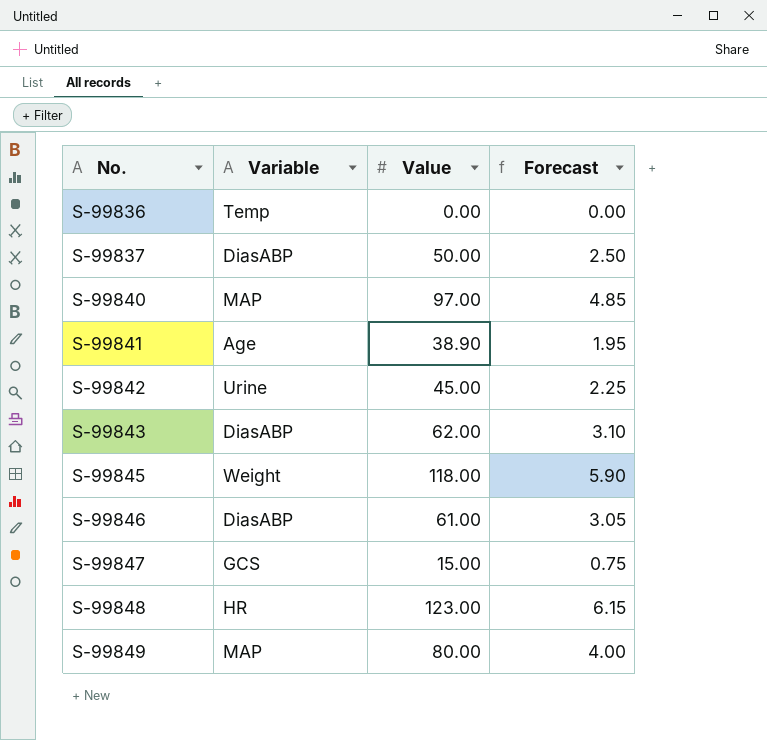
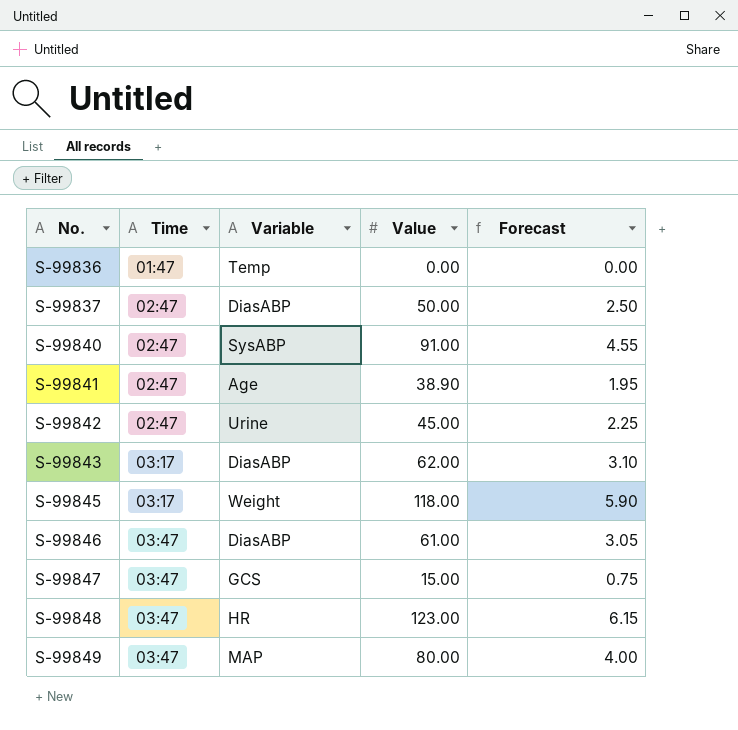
column Time | position: none -> 2
S-99840 | Variable: MAP -> SysABP
S-99840 | Value: 97.00 -> 91.00
S-99840 | Forecast: 4.85 -> 4.55

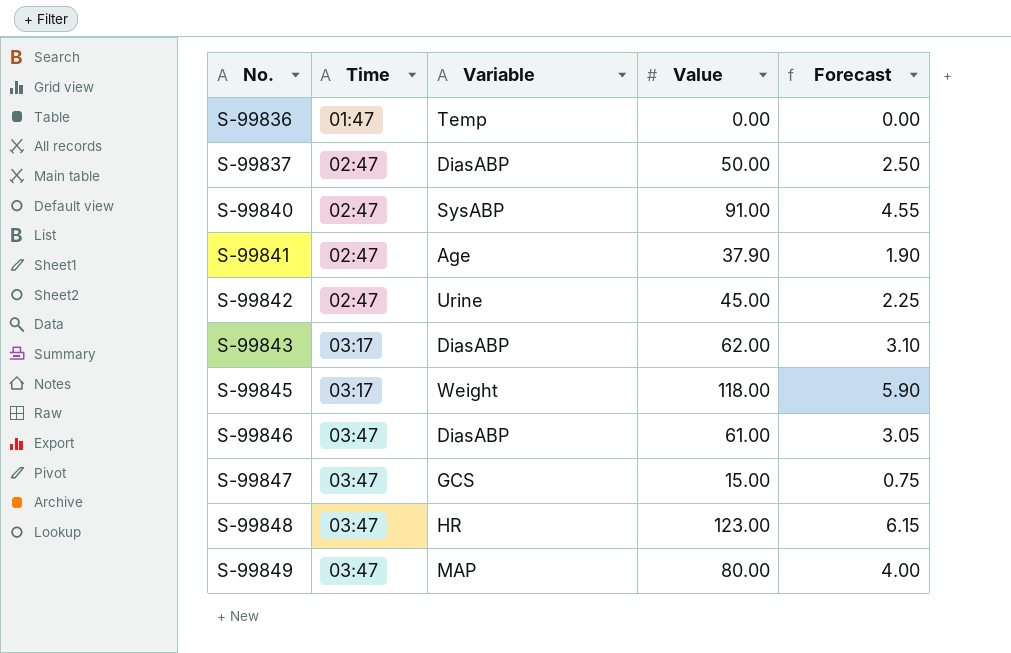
S-99841 | Value: 38.90 -> 37.90
S-99841 | Forecast: 1.95 -> 1.90

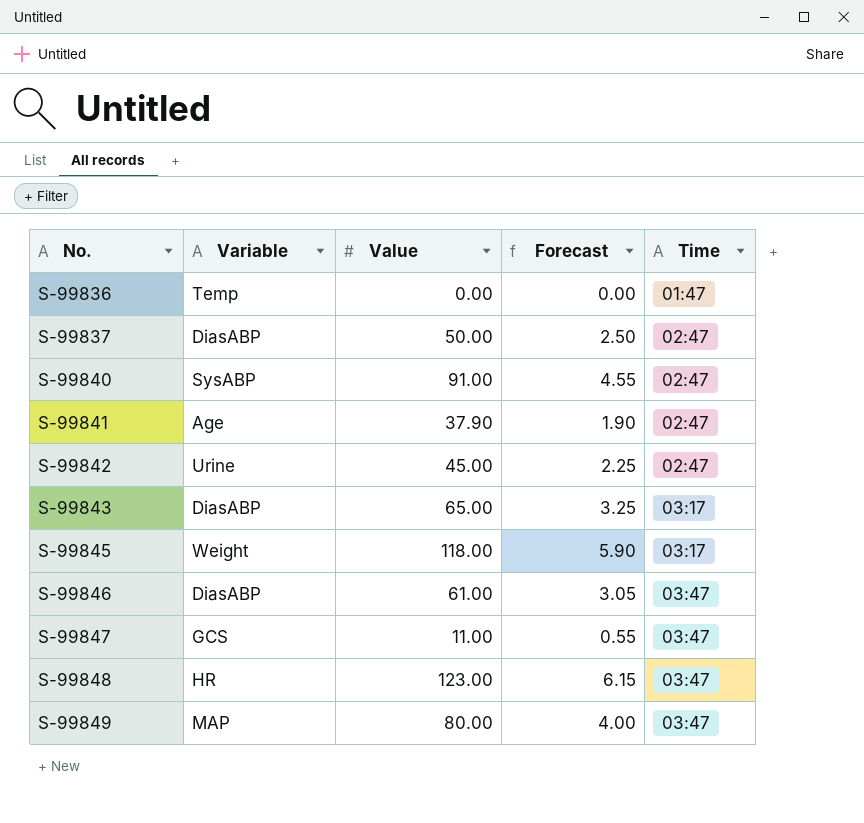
column Time | position: 2 -> 5
S-99843 | Value: 62.00 -> 65.00
S-99843 | Forecast: 3.10 -> 3.25
S-99847 | Value: 15.00 -> 11.00
S-99847 | Forecast: 0.75 -> 0.55

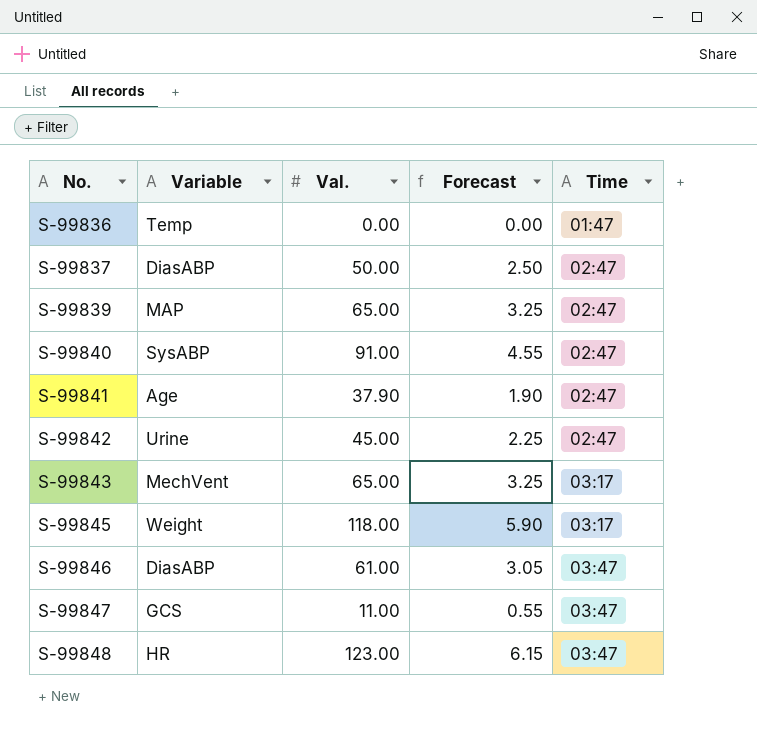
column name: Value -> Val.
row S-99849: MAP | 80.00 | 4.00 | 03:47 -> none
row S-99839: none -> MAP | 65.00 | 3.25 | 02:47
S-99843 | Variable: DiasABP -> MechVent

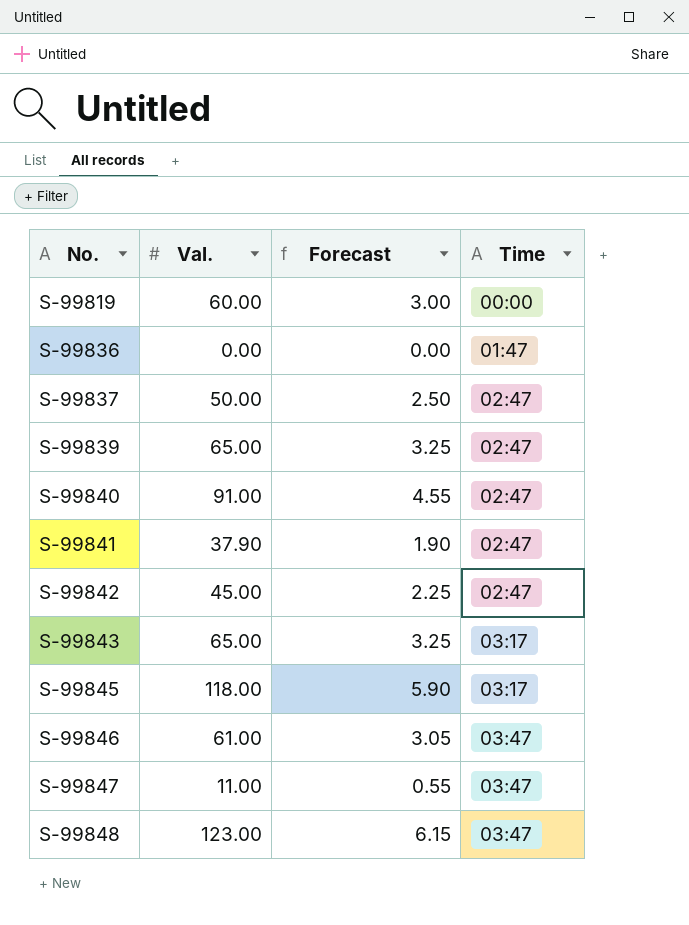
column Variable | position: 2 -> none
row S-99819: none -> 60.00 | 3.00 | 00:00

